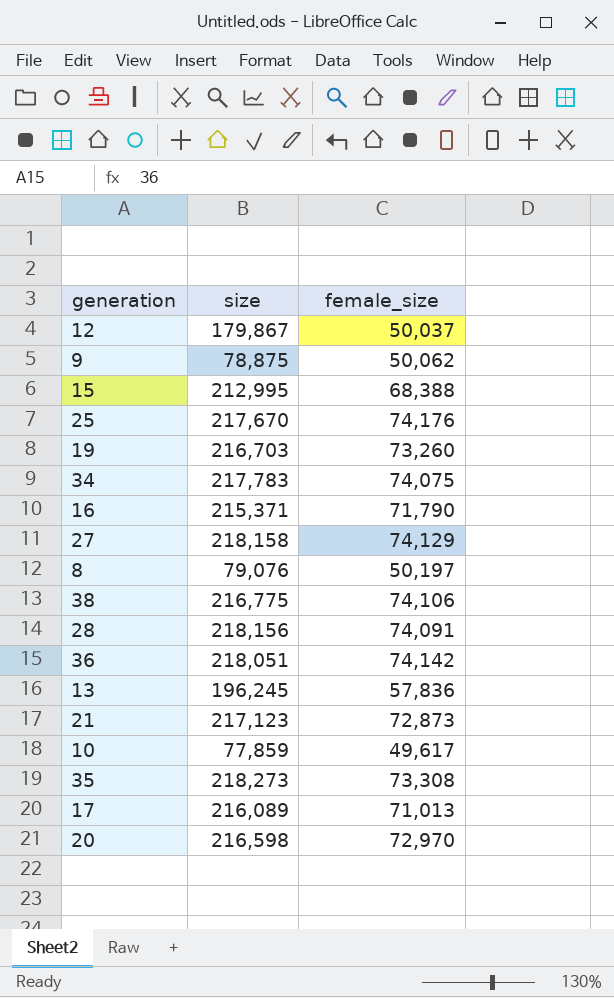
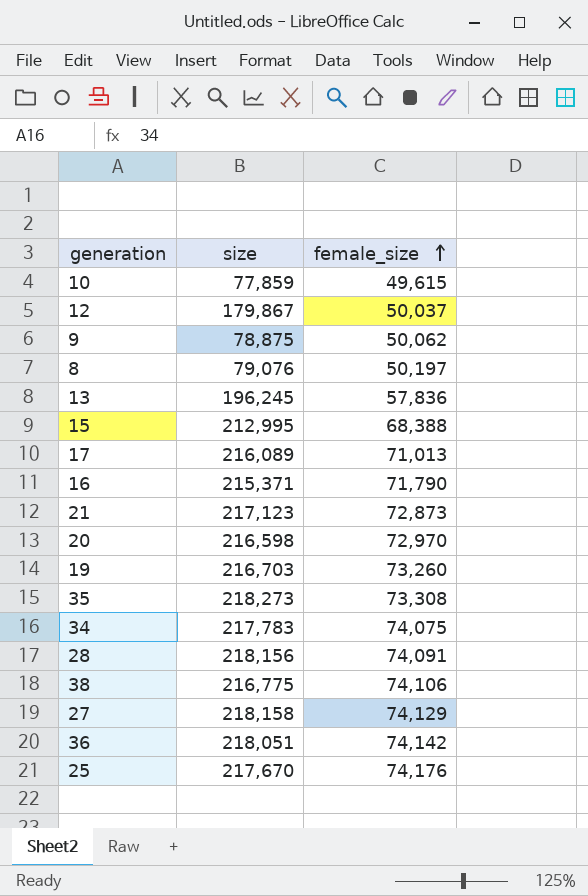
row order: none -> female_size ascending
10 | female_size: 49,617 -> 49,615

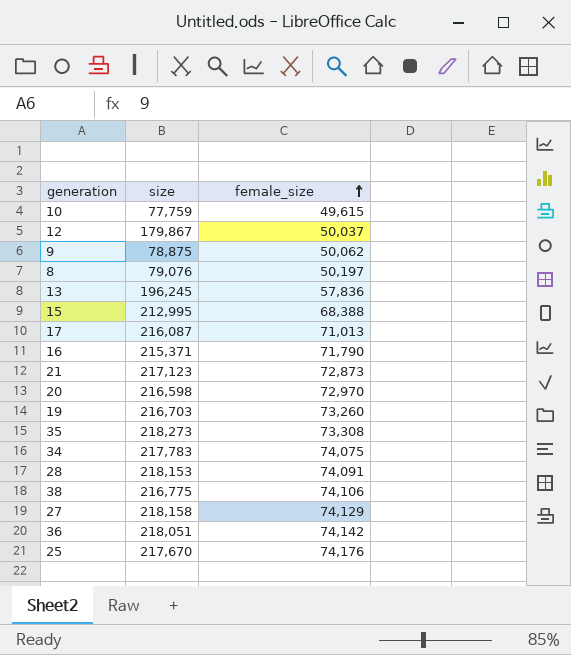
10 | size: 77,859 -> 77,759
17 | size: 216,089 -> 216,087
28 | size: 218,156 -> 218,153

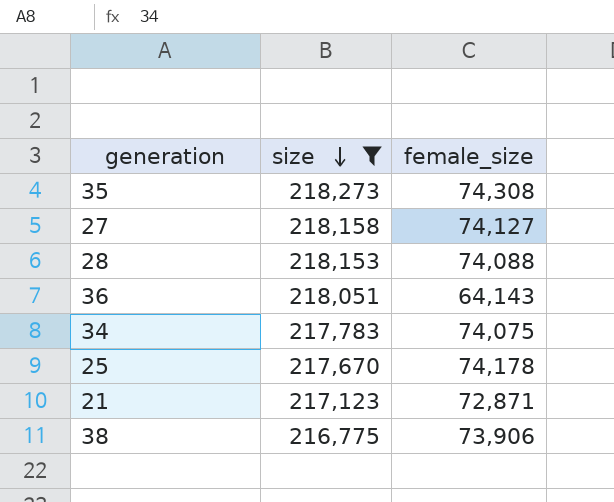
filter: none -> size >= 216,775
row order: female_size ascending -> size descending
35 | female_size: 73,308 -> 74,308
27 | female_size: 74,129 -> 74,127
28 | female_size: 74,091 -> 74,088
36 | female_size: 74,142 -> 64,143
25 | female_size: 74,176 -> 74,178
21 | female_size: 72,873 -> 72,871
38 | female_size: 74,106 -> 73,906

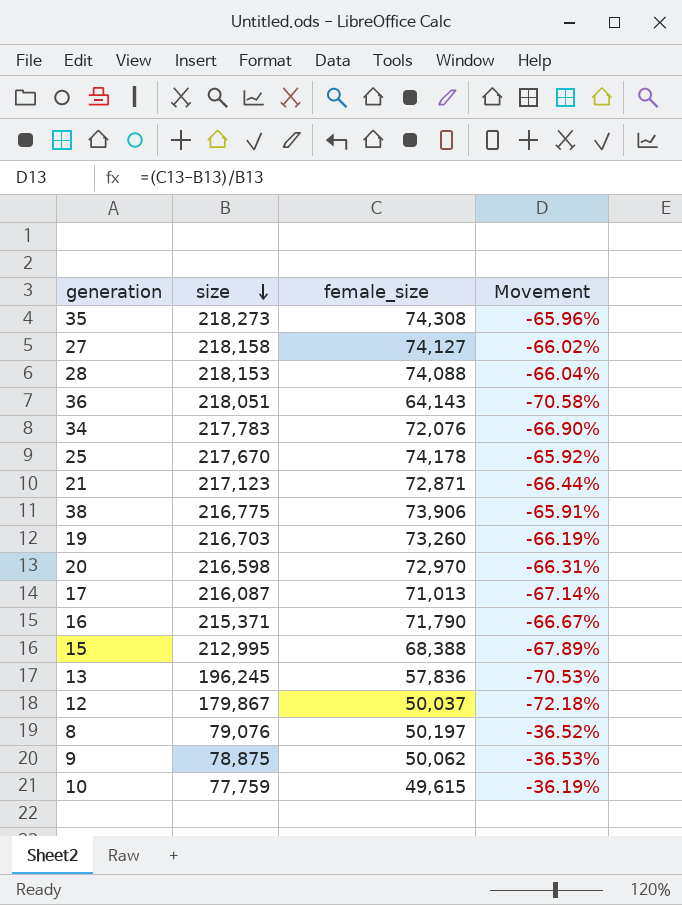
filter: size >= 216,775 -> none
column Movement | formula: none -> ([female_size] - [size]) / [size]
34 | female_size: 74,075 -> 72,076

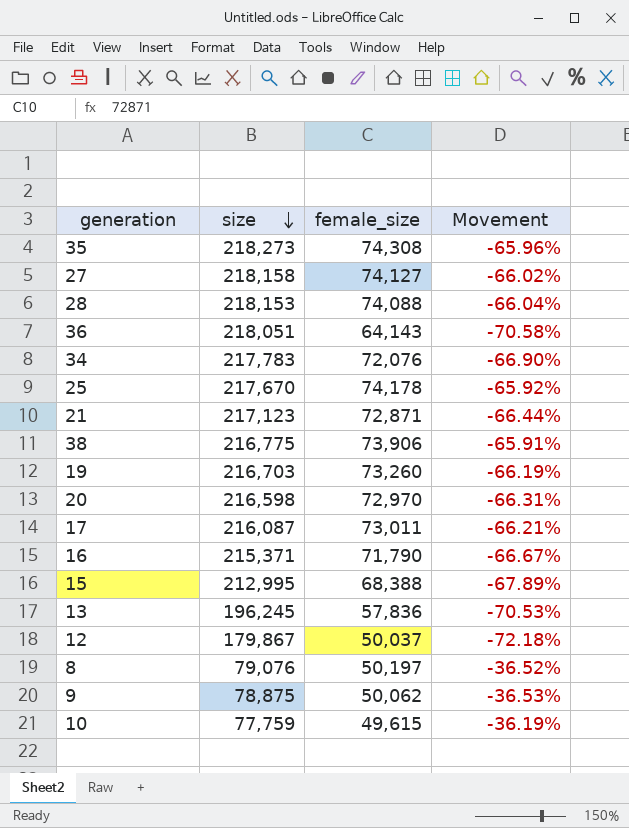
17 | female_size: 71,013 -> 73,011
17 | Movement: -67.14% -> -66.21%

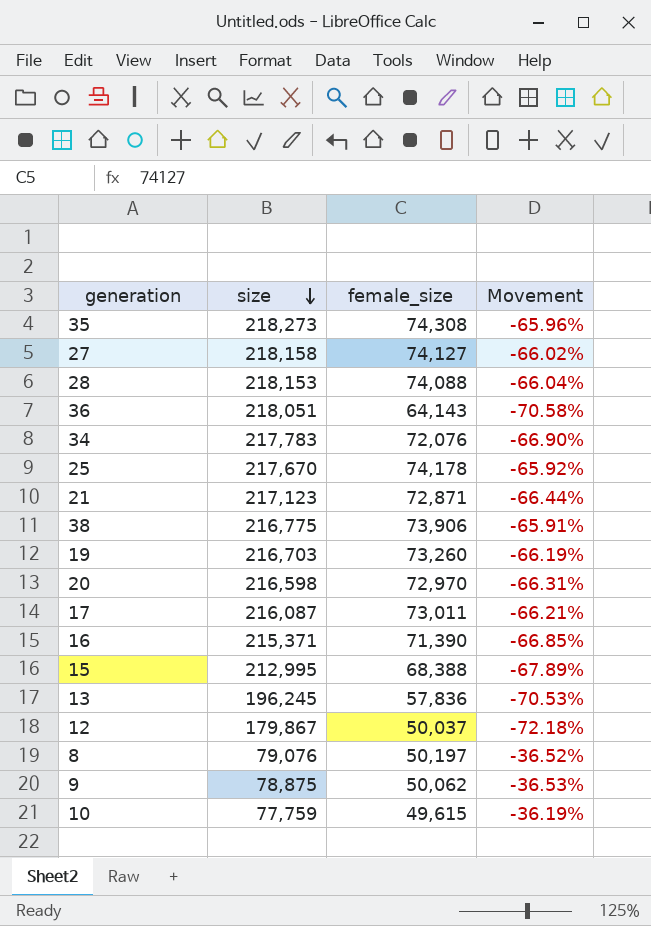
16 | female_size: 71,790 -> 71,390
16 | Movement: -66.67% -> -66.85%

